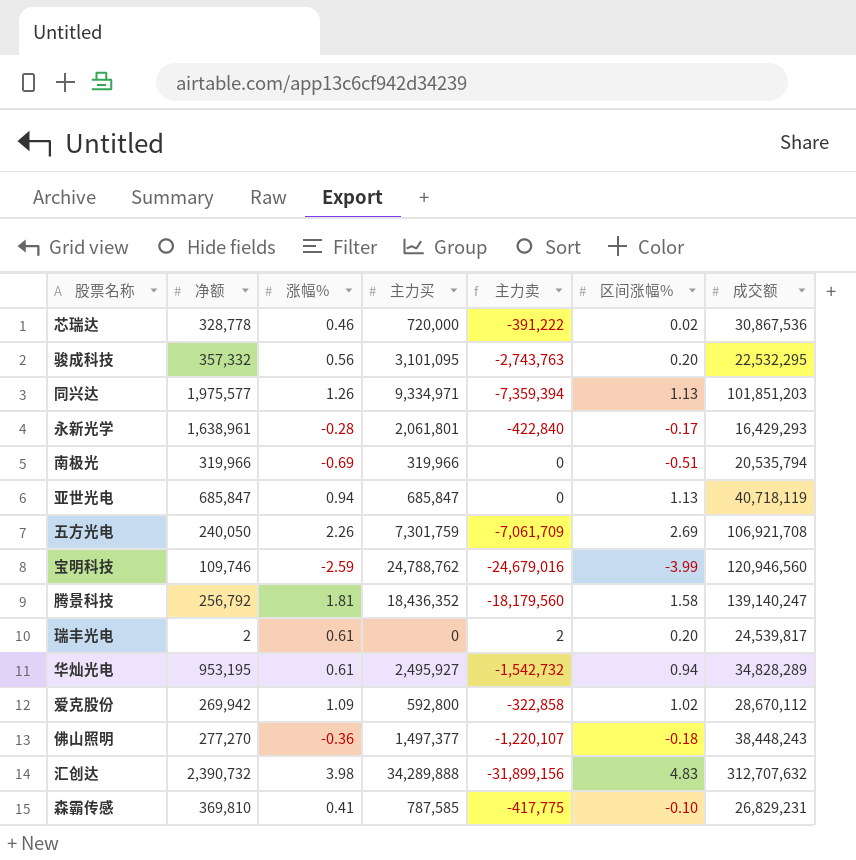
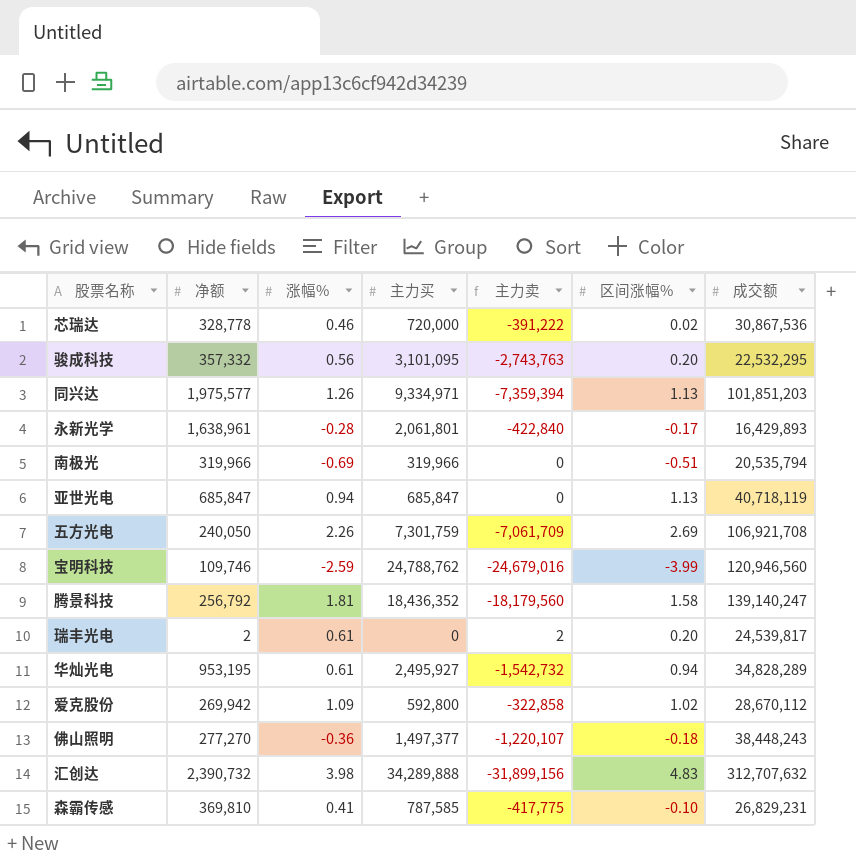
永新光学 | 成交额: 16,429,293 -> 16,429,893

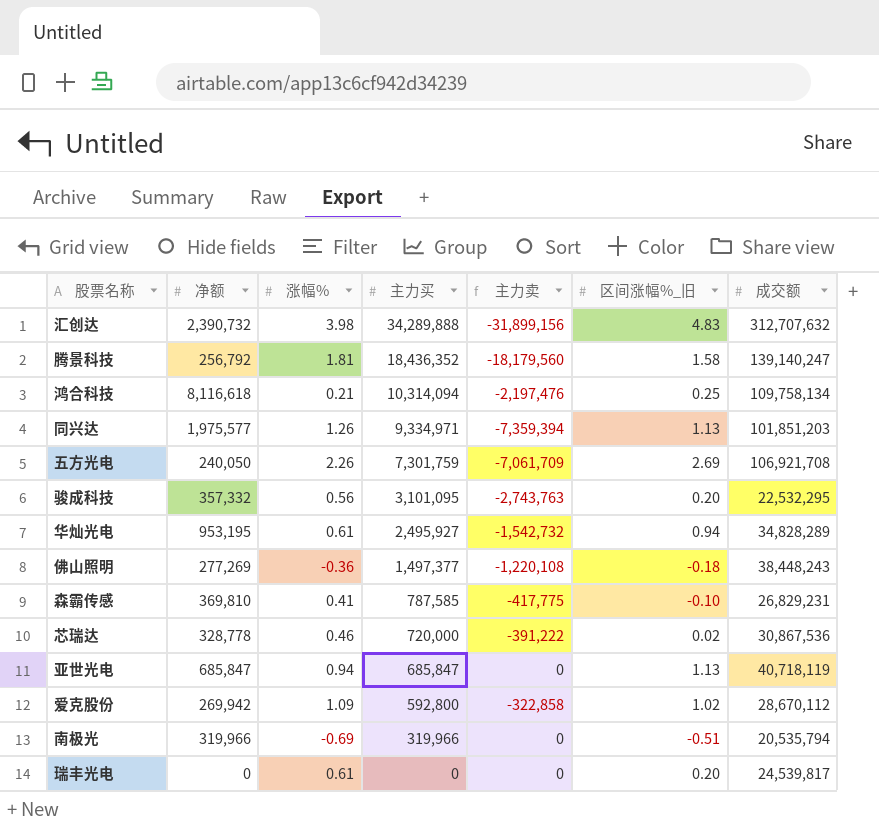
row order: none -> 主力买 descending
column name: 区间涨幅% -> 区间涨幅%_旧
row 永新光学: 1,638,961 | -0.28 | 2,061,801 | -422,840 | -0.17 | 16,429,893 -> none
row 宝明科技: 109,746 | -2.59 | 24,788,762 | -24,679,016 | -3.99 | 120,946,560 -> none
row 鸿合科技: none -> 8,116,618 | 0.21 | 10,314,094 | -2,197,476 | 0.25 | 109,758,134
佛山照明 | 净额: 277,270 -> 277,269
佛山照明 | 主力卖: -1,220,107 -> -1,220,108
瑞丰光电 | 净额: 2 -> 0
瑞丰光电 | 主力卖: 2 -> 0

